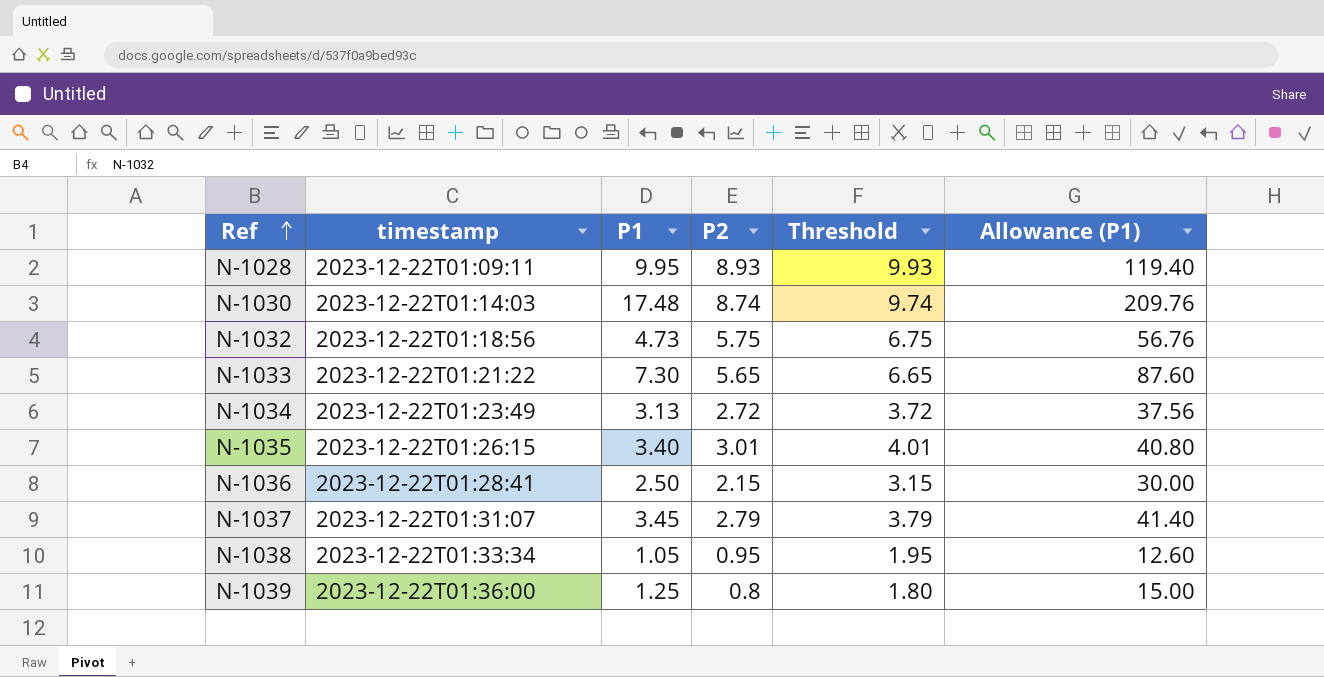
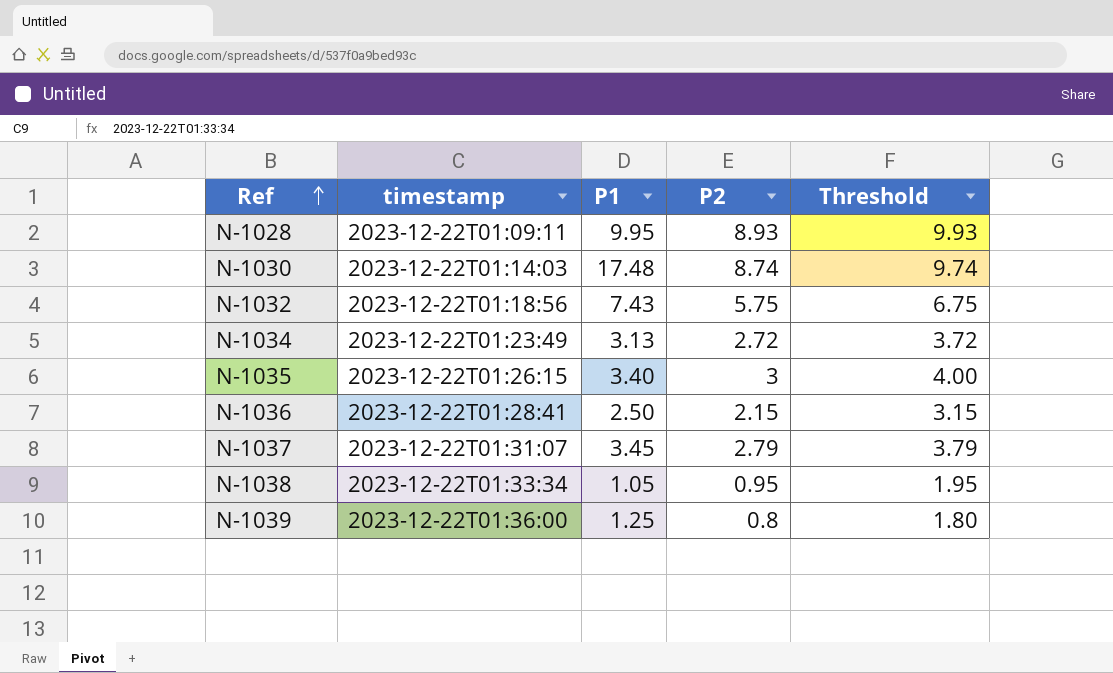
column Allowance (P1) | formula: [P1] * 12 -> none
row N-1033: 2023-12-22T01:21:22 | 7.30 | 5.65 | 6.65 | 87.60 -> none
N-1032 | P1: 4.73 -> 7.43
N-1035 | P2: 3.01 -> 3
N-1035 | Threshold: 4.01 -> 4.00

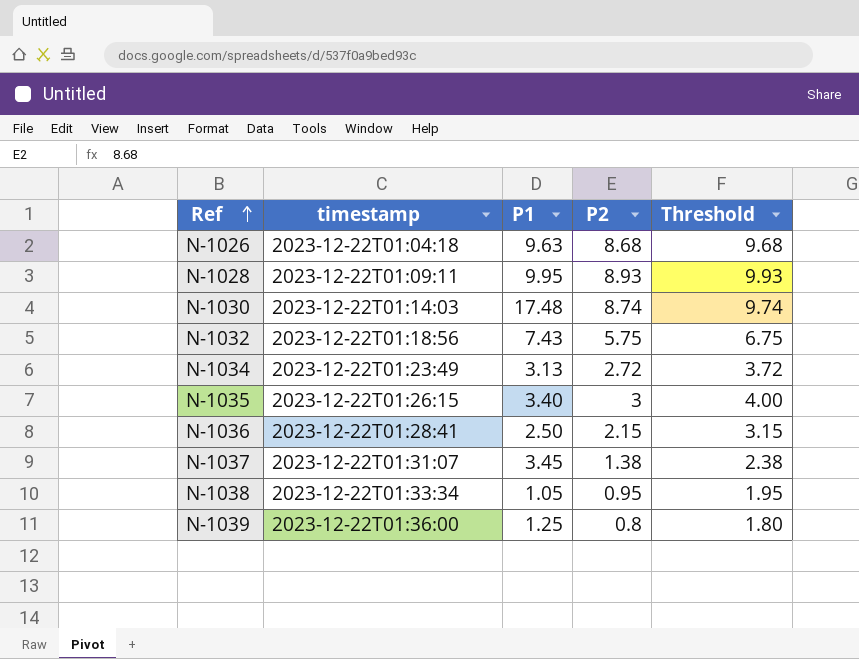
row N-1026: none -> 2023-12-22T01:04:18 | 9.63 | 8.68 | 9.68
N-1037 | P2: 2.79 -> 1.38
N-1037 | Threshold: 3.79 -> 2.38

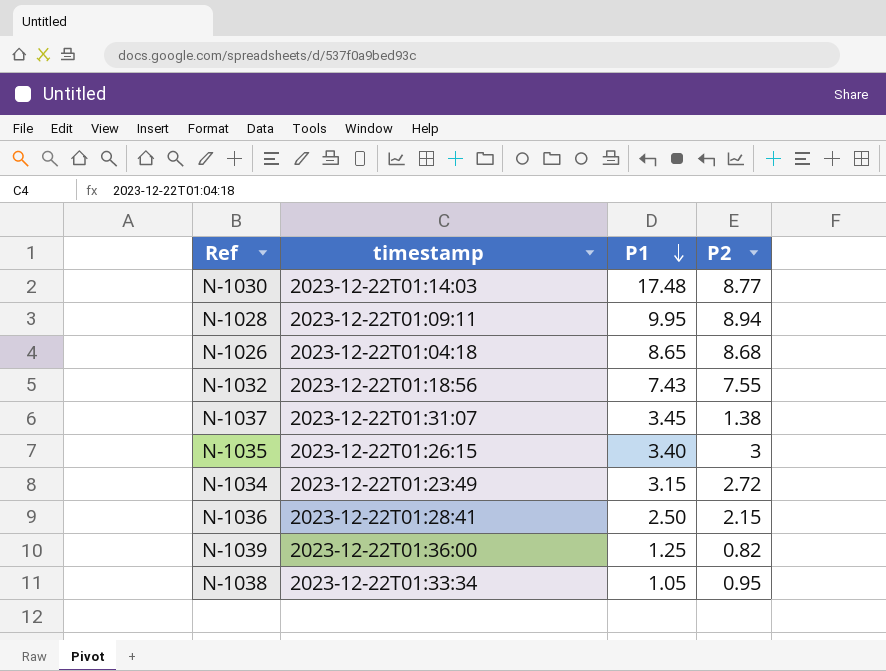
row order: Ref ascending -> P1 descending
column Threshold | formula: [P2] + 1 -> none
N-1030 | P2: 8.74 -> 8.77
N-1028 | P2: 8.93 -> 8.94
N-1026 | P1: 9.63 -> 8.65
N-1032 | P2: 5.75 -> 7.55
N-1034 | P1: 3.13 -> 3.15
N-1039 | P2: 0.8 -> 0.82

